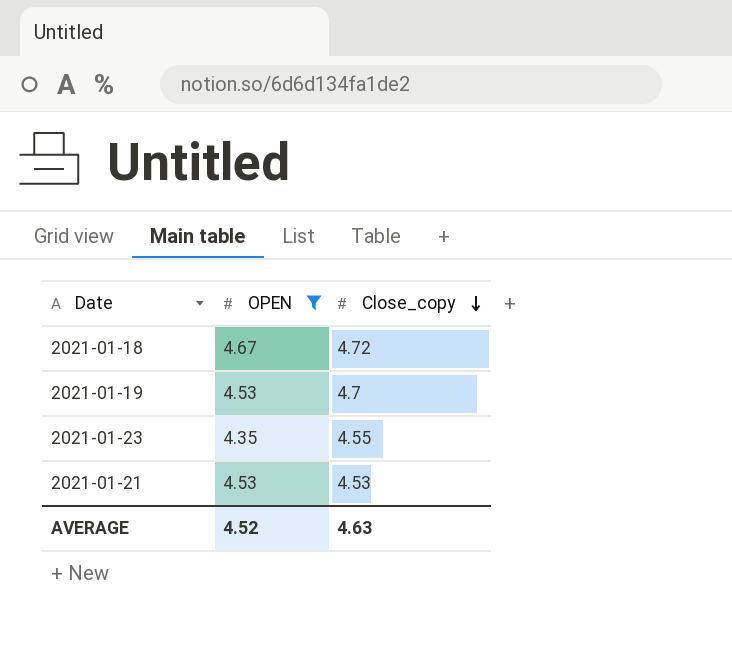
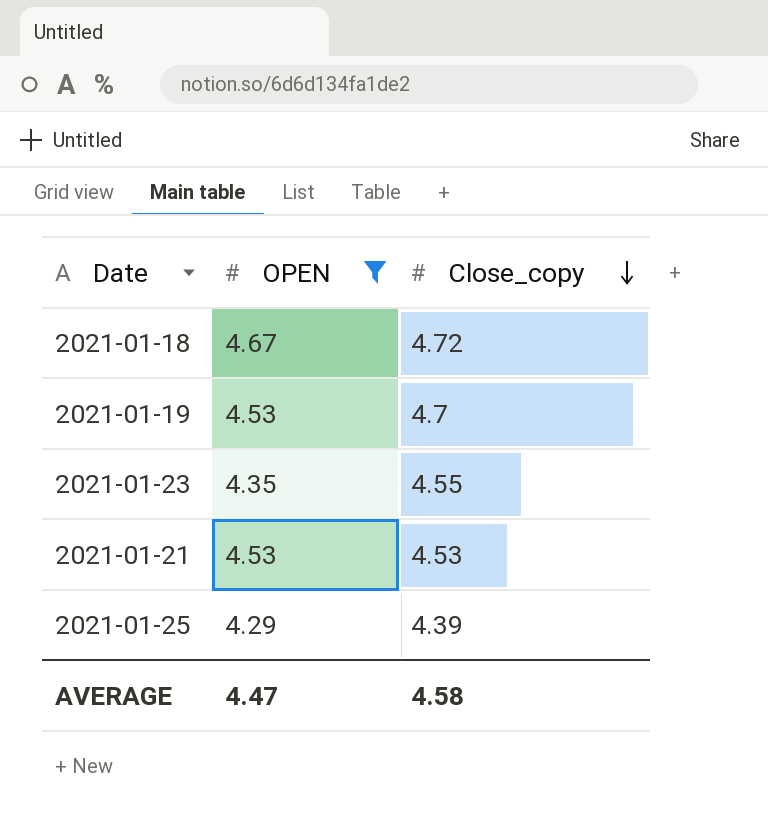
row 2021-01-25: none -> 4.29 | 4.39
AVERAGE | OPEN: 4.52 -> 4.47
AVERAGE | Close_copy: 4.63 -> 4.58

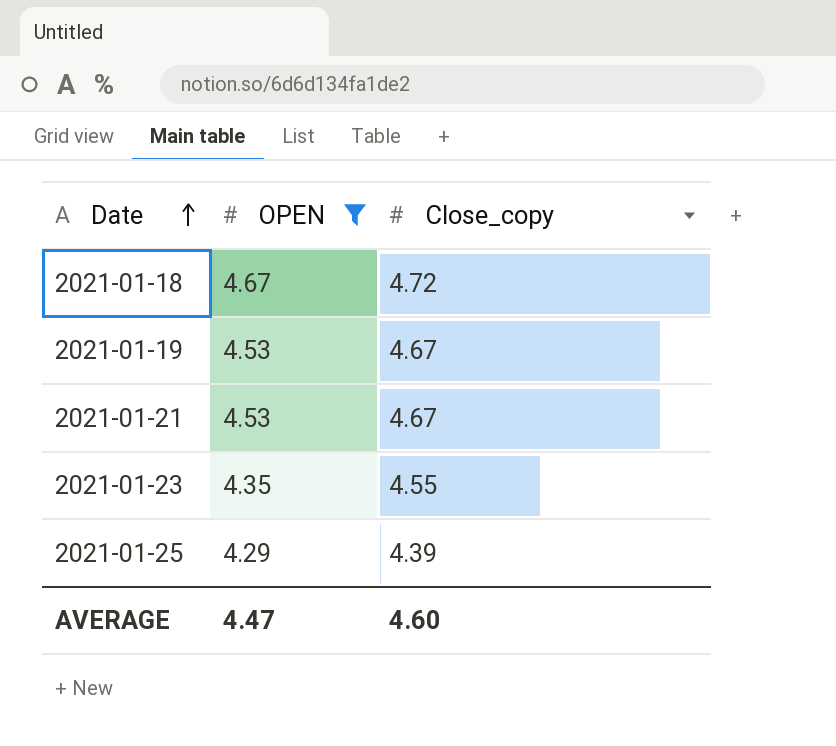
row order: Close_copy descending -> Date ascending
2021-01-19 | Close_copy: 4.7 -> 4.67
2021-01-21 | Close_copy: 4.53 -> 4.67
AVERAGE | Close_copy: 4.58 -> 4.60

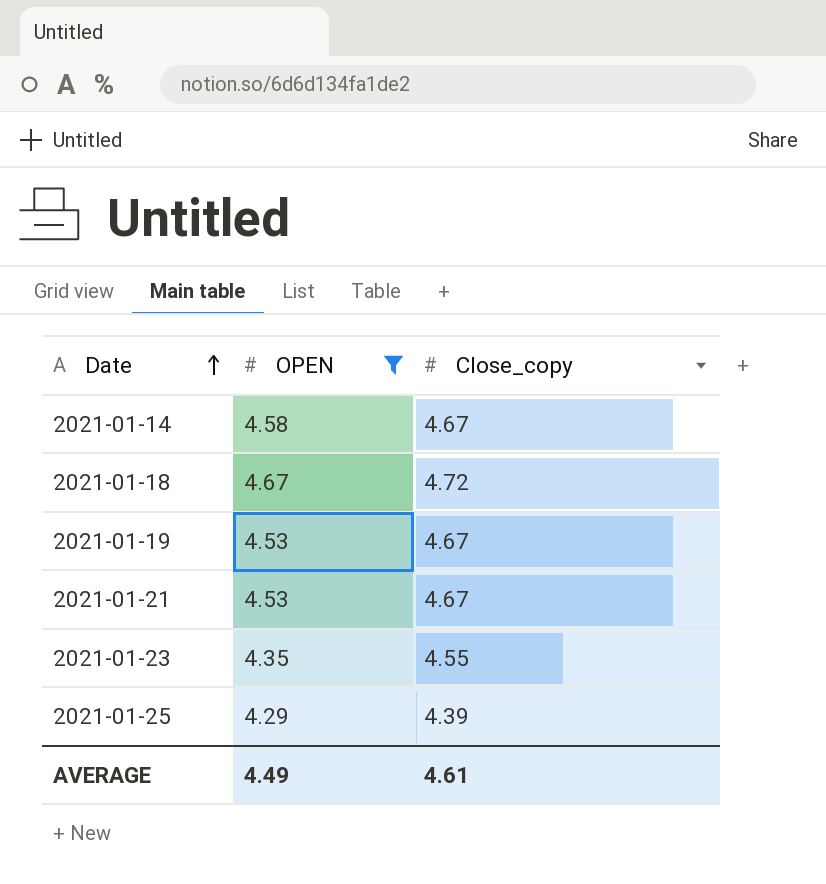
row 2021-01-14: none -> 4.58 | 4.67
AVERAGE | OPEN: 4.47 -> 4.49
AVERAGE | Close_copy: 4.60 -> 4.61

